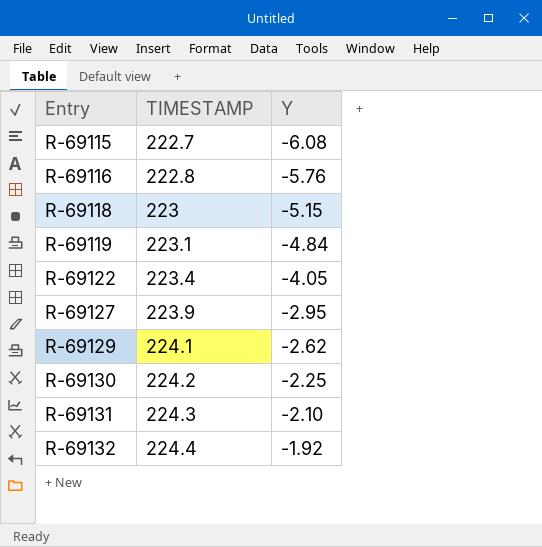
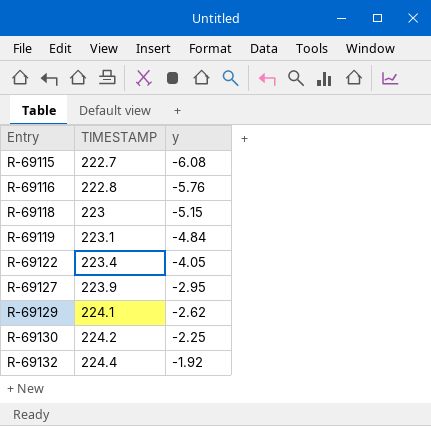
column name: Y -> y
row R-69131: 224.3 | -2.10 -> none

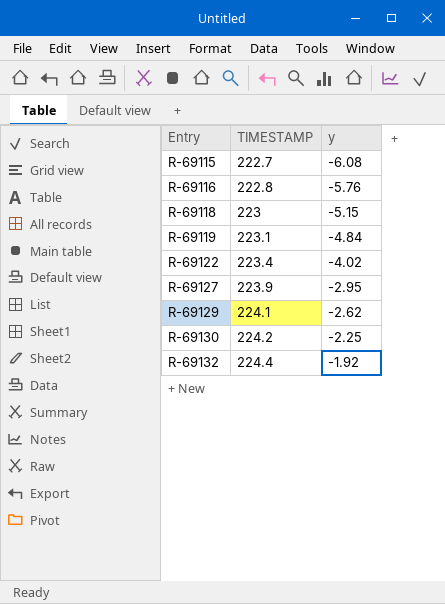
R-69122 | y: -4.05 -> -4.02

